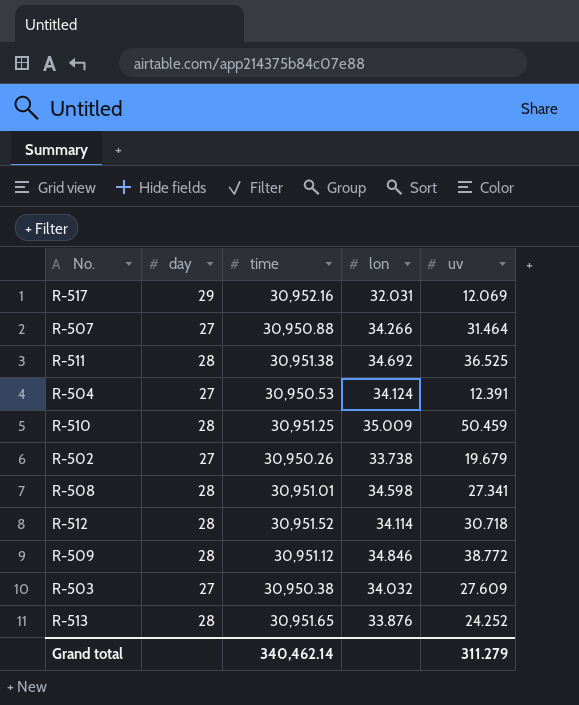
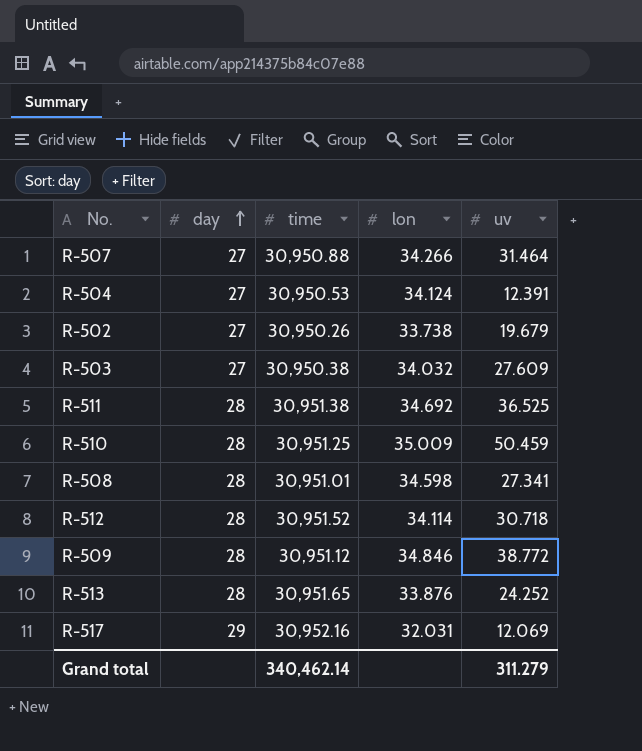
row order: none -> day ascending

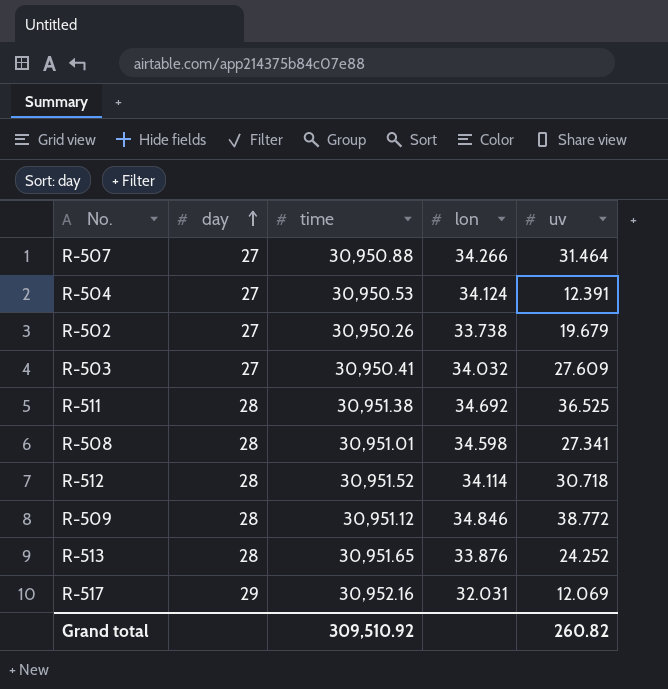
row R-510: 28 | 30,951.25 | 35.009 | 50.459 -> none
R-503 | time: 30,950.38 -> 30,950.41
Grand total | time: 340,462.14 -> 309,510.92
Grand total | uv: 311.279 -> 260.82

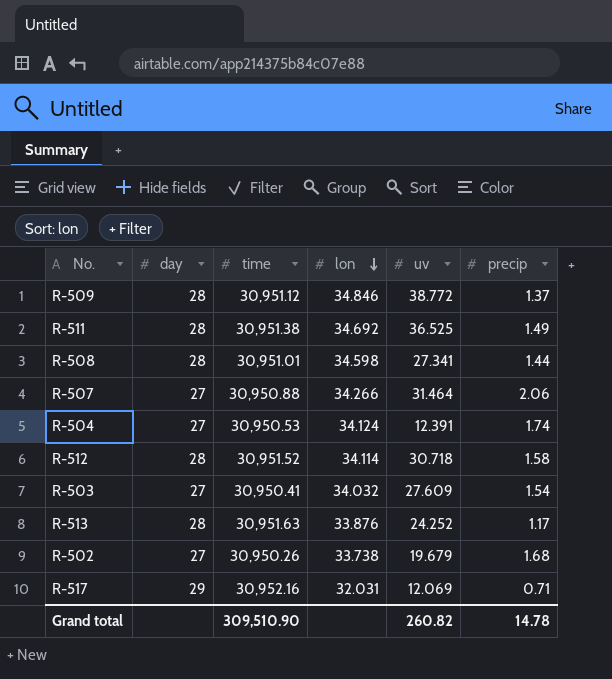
row order: day ascending -> lon descending
column precip | position: none -> 6
R-513 | time: 30,951.65 -> 30,951.63
Grand total | time: 309,510.92 -> 309,510.90

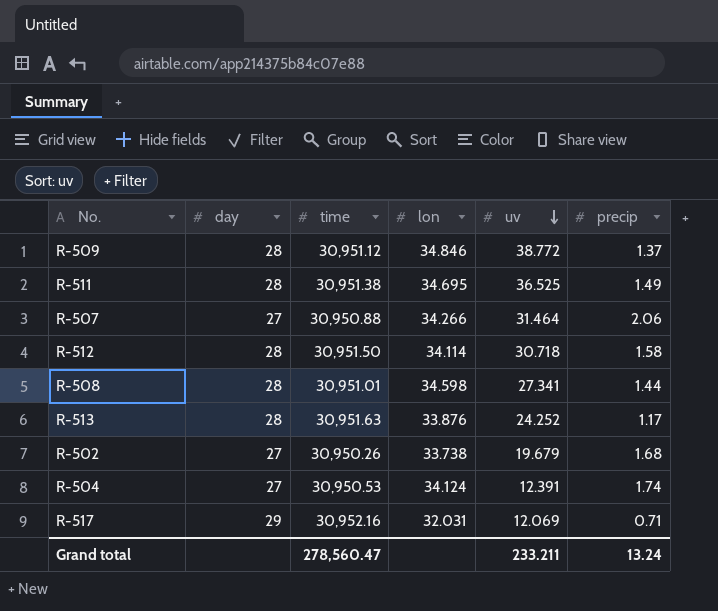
row order: lon descending -> uv descending
row R-503: 27 | 30,950.41 | 34.032 | 27.609 | 1.54 -> none
R-511 | lon: 34.692 -> 34.695
R-512 | time: 30,951.52 -> 30,951.50
Grand total | time: 309,510.90 -> 278,560.47
Grand total | uv: 260.82 -> 233.211
Grand total | precip: 14.78 -> 13.24

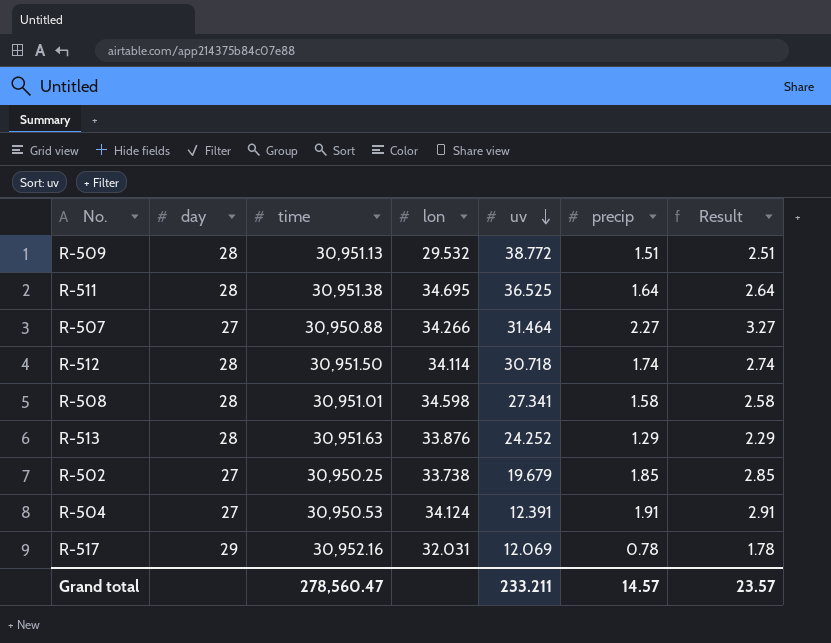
column Result | formula: none -> [precip] + 1
R-509 | time: 30,951.12 -> 30,951.13
R-509 | lon: 34.846 -> 29.532
R-509 | precip: 1.37 -> 1.51
R-511 | precip: 1.49 -> 1.64
R-507 | precip: 2.06 -> 2.27
R-512 | precip: 1.58 -> 1.74
R-508 | precip: 1.44 -> 1.58
R-513 | precip: 1.17 -> 1.29
R-502 | time: 30,950.26 -> 30,950.25
R-502 | precip: 1.68 -> 1.85
R-504 | precip: 1.74 -> 1.91
R-517 | precip: 0.71 -> 0.78
Grand total | precip: 13.24 -> 14.57

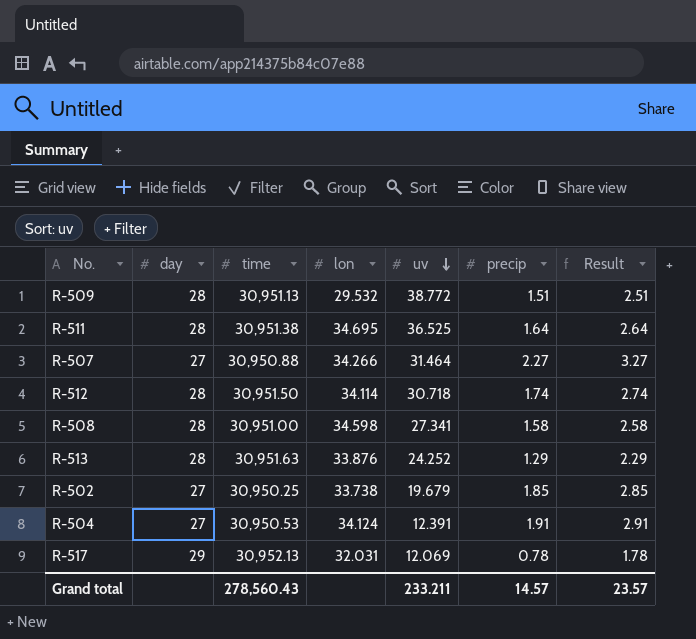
R-508 | time: 30,951.01 -> 30,951.00
R-517 | time: 30,952.16 -> 30,952.13
Grand total | time: 278,560.47 -> 278,560.43

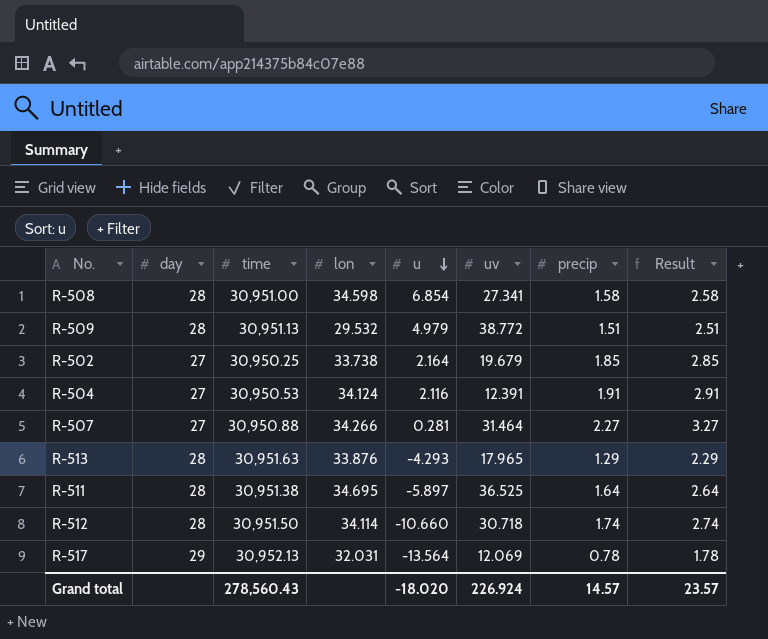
row order: uv descending -> u descending
column u | position: none -> 5
R-513 | uv: 24.252 -> 17.965
Grand total | uv: 233.211 -> 226.924

